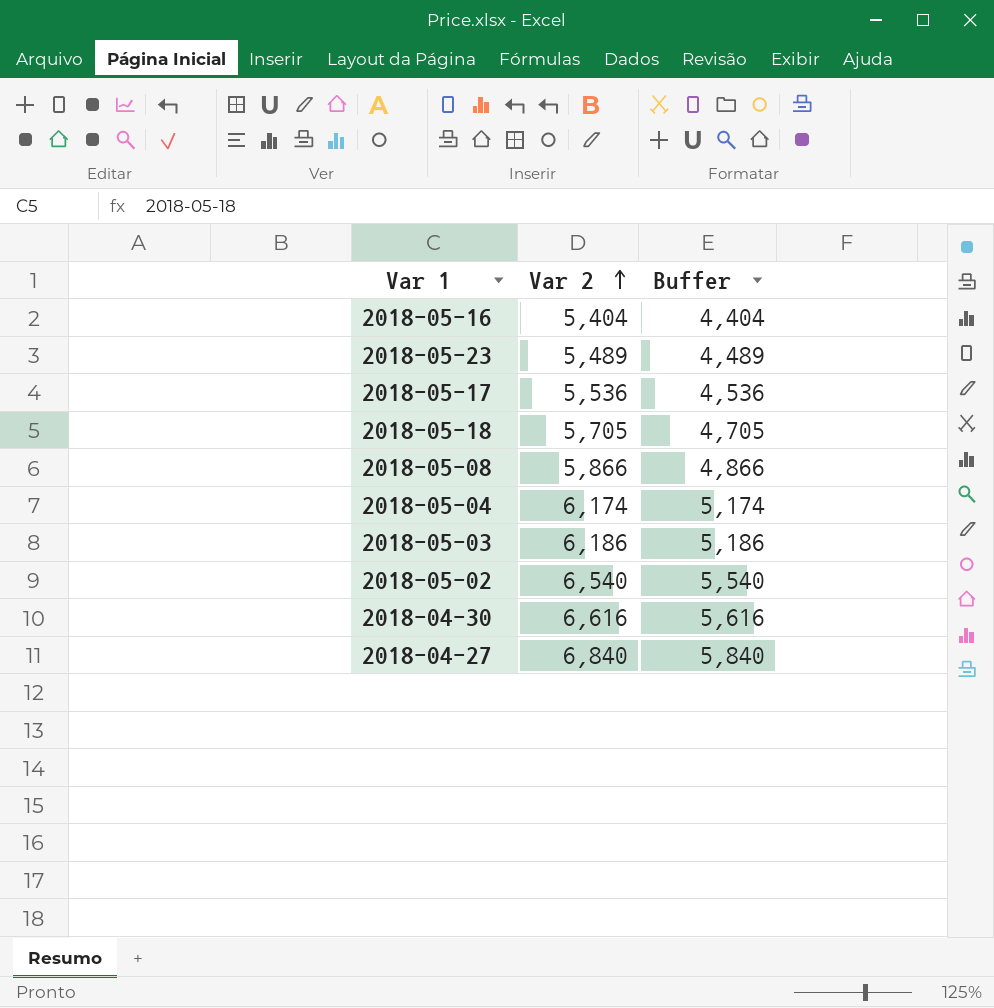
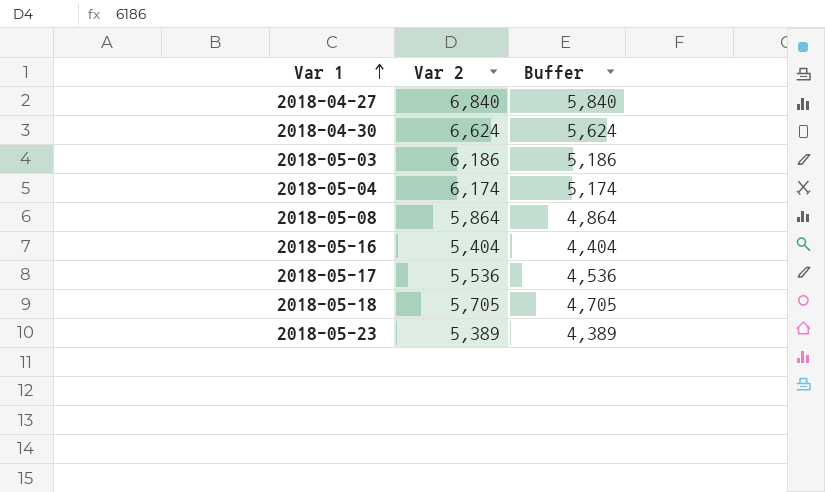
row order: Var 2 ascending -> Var 1 ascending
row 2018-05-02: 6,540 | 5,540 -> none
2018-04-30 | Var 2: 6,616 -> 6,624
2018-04-30 | Buffer: 5,616 -> 5,624
2018-05-08 | Var 2: 5,866 -> 5,864
2018-05-08 | Buffer: 4,866 -> 4,864
2018-05-23 | Var 2: 5,489 -> 5,389
2018-05-23 | Buffer: 4,489 -> 4,389

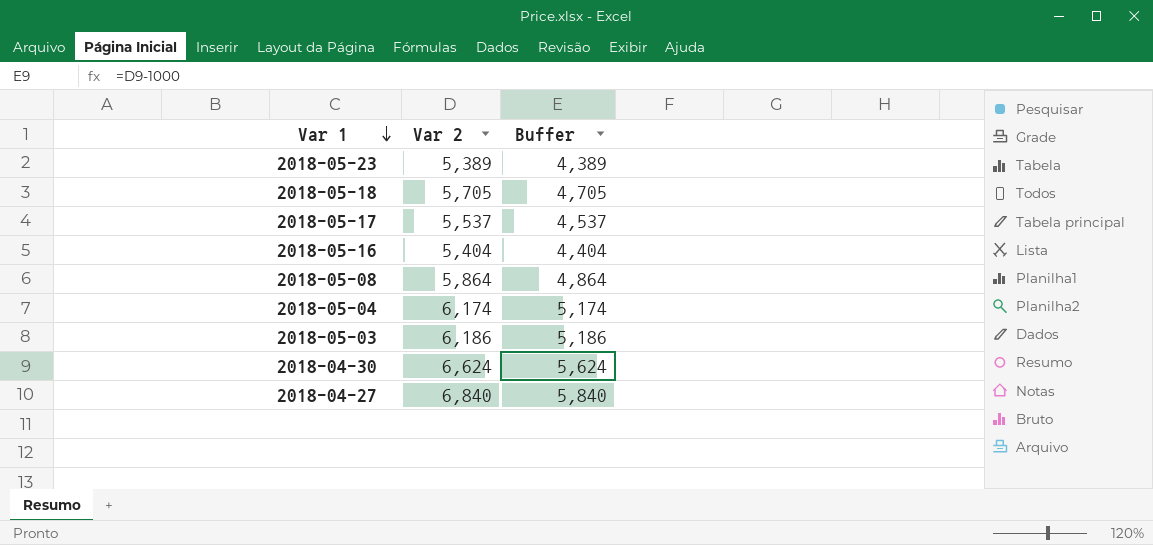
row order: Var 1 ascending -> Var 1 descending
2018-05-17 | Var 2: 5,536 -> 5,537
2018-05-17 | Buffer: 4,536 -> 4,537

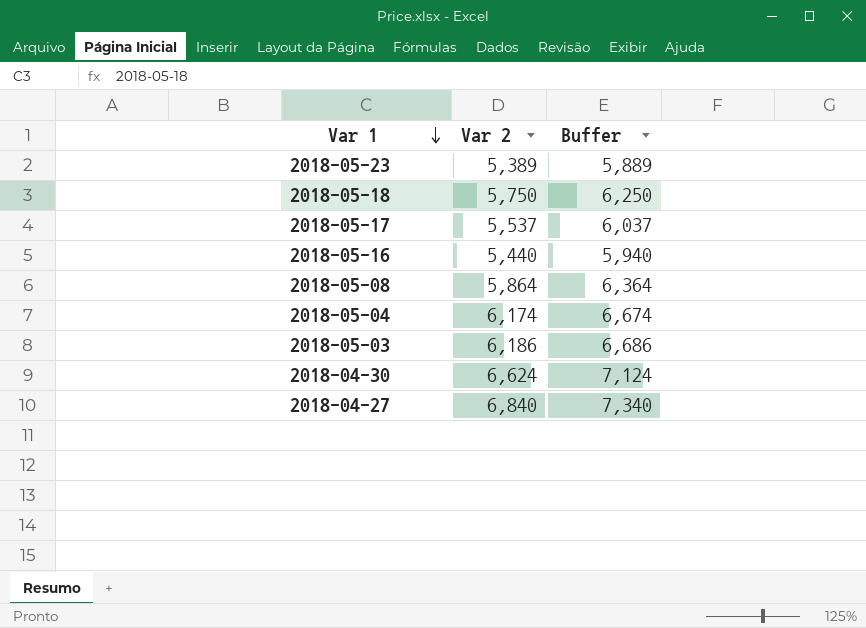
column Buffer | formula: [Var 2] - 1000 -> [Var 2] + 500
2018-05-18 | Var 2: 5,705 -> 5,750
2018-05-16 | Var 2: 5,404 -> 5,440

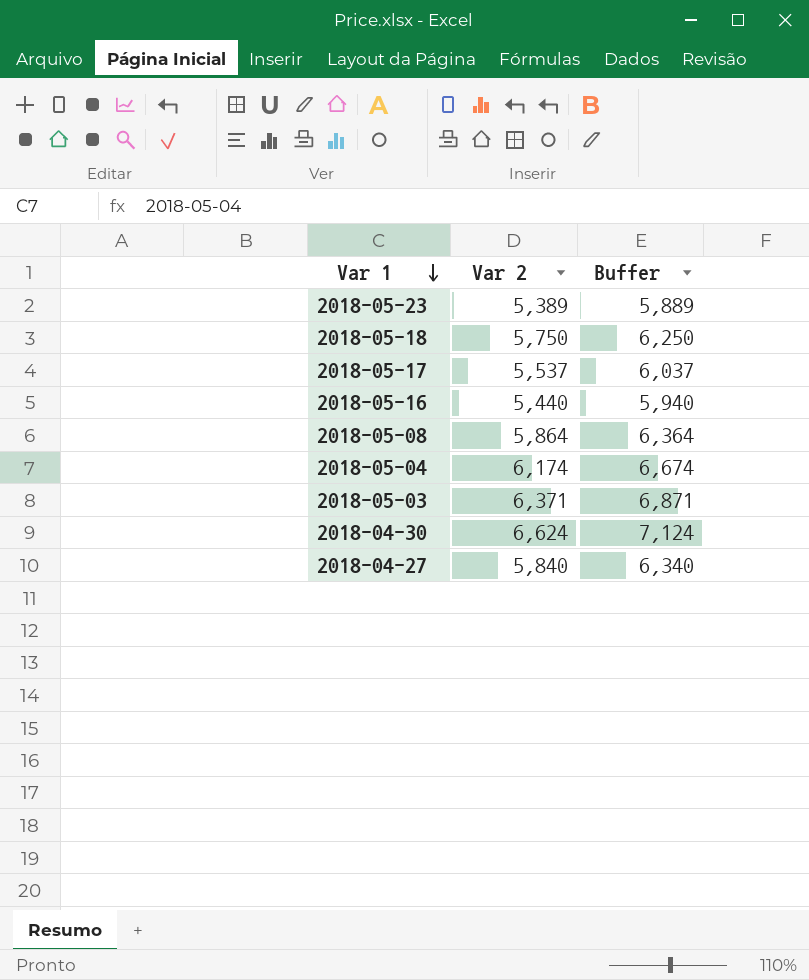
2018-05-03 | Var 2: 6,186 -> 6,371
2018-05-03 | Buffer: 6,686 -> 6,871
2018-04-27 | Var 2: 6,840 -> 5,840
2018-04-27 | Buffer: 7,340 -> 6,340

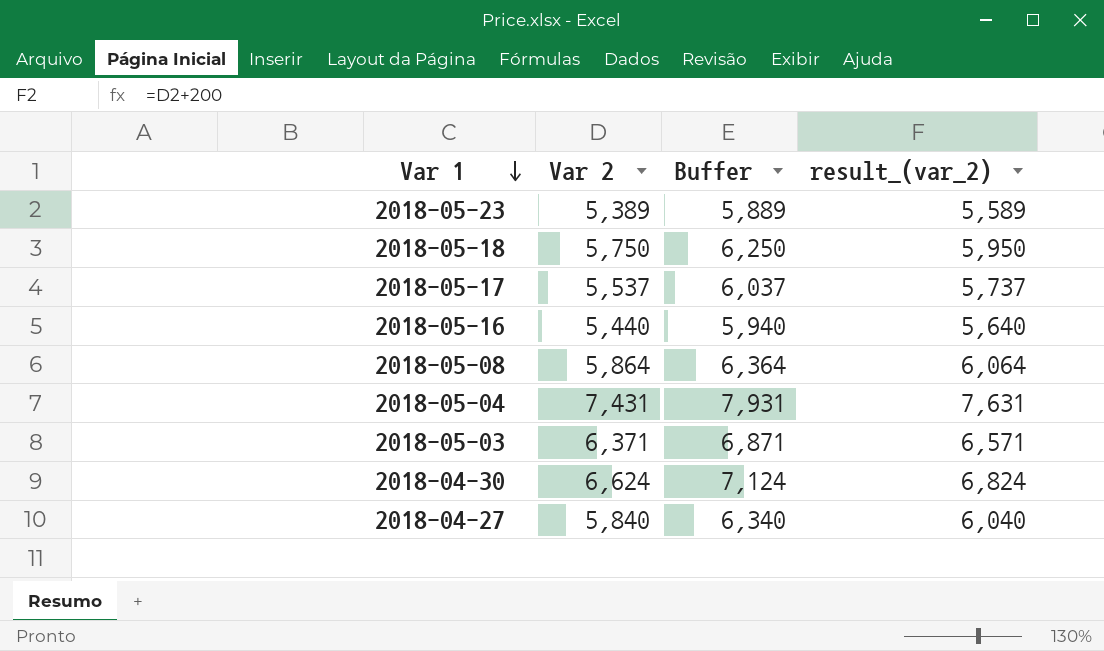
column result_(var_2) | formula: none -> [Var 2] + 200
2018-05-04 | Var 2: 6,174 -> 7,431
2018-05-04 | Buffer: 6,674 -> 7,931

